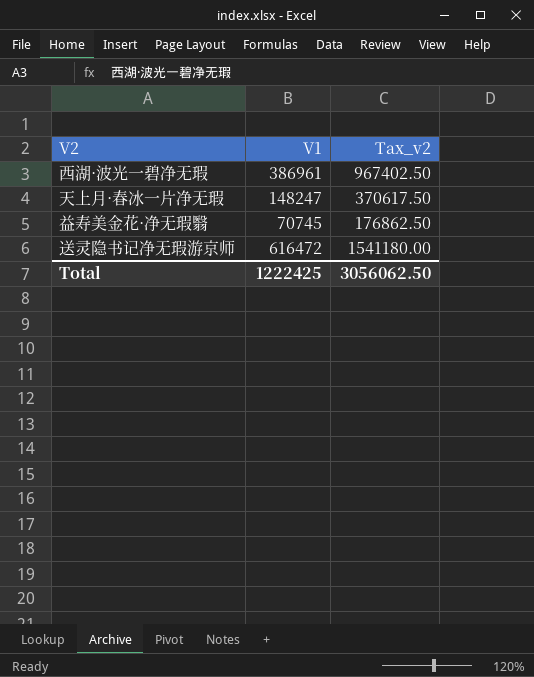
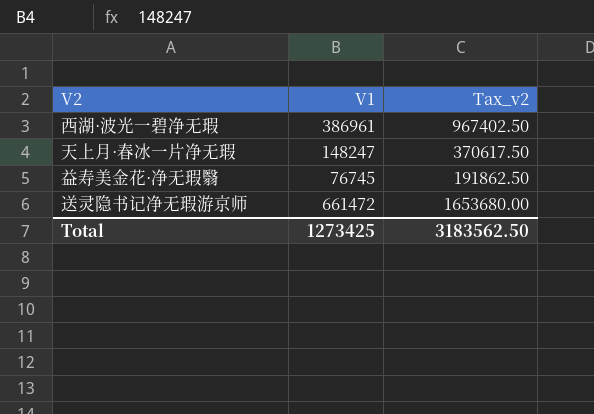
益寿美金花·净无瑕翳 | V1: 70745 -> 76745
益寿美金花·净无瑕翳 | Tax_v2: 176862.50 -> 191862.50
送灵隐书记净无瑕游京师 | V1: 616472 -> 661472
送灵隐书记净无瑕游京师 | Tax_v2: 1541180.00 -> 1653680.00
Total | V1: 1222425 -> 1273425
Total | Tax_v2: 3056062.50 -> 3183562.50

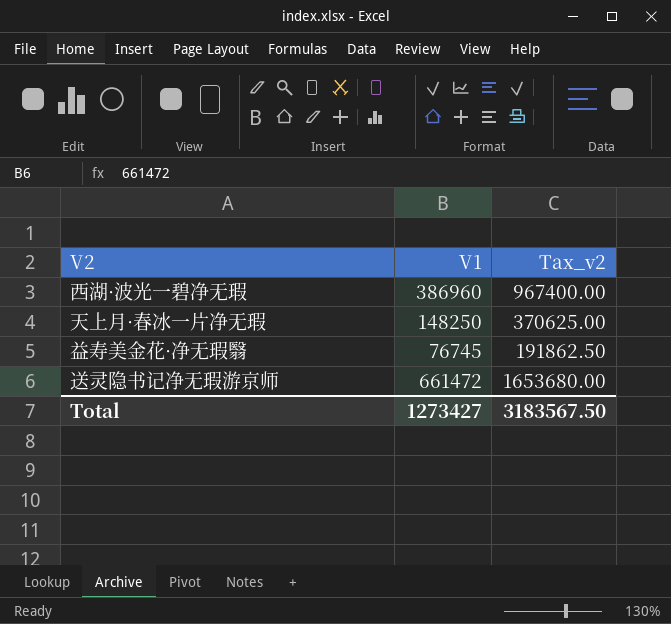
西湖·波光一碧净无瑕 | V1: 386961 -> 386960
西湖·波光一碧净无瑕 | Tax_v2: 967402.50 -> 967400.00
天上月·春冰一片净无瑕 | V1: 148247 -> 148250
天上月·春冰一片净无瑕 | Tax_v2: 370617.50 -> 370625.00
Total | V1: 1273425 -> 1273427
Total | Tax_v2: 3183562.50 -> 3183567.50

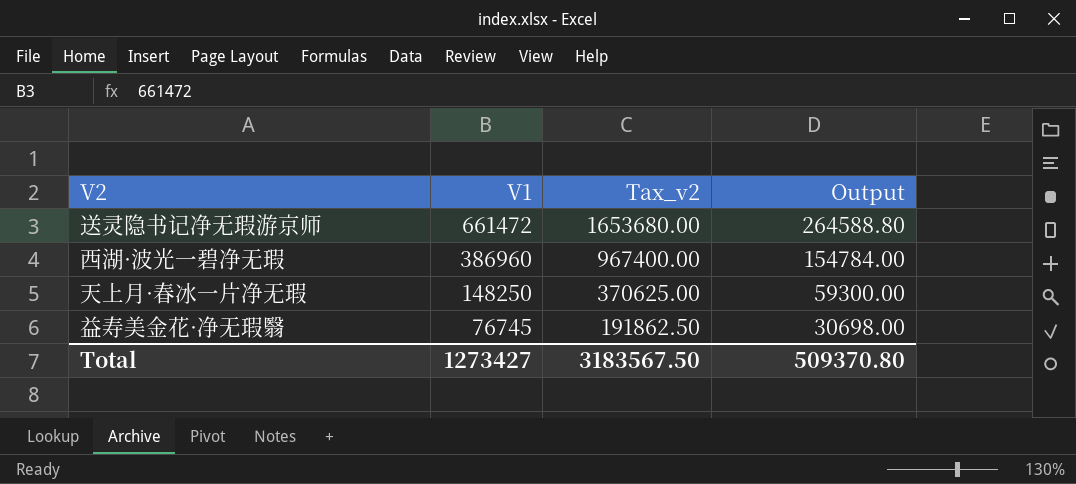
row order: none -> V1 descending
column Output | formula: none -> [V1] * 0.4

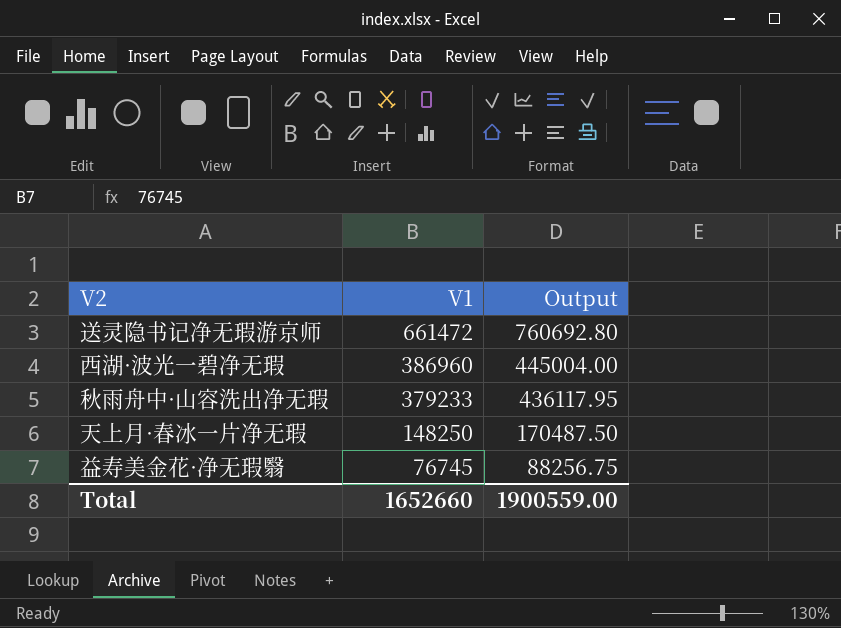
column Tax_v2 | formula: [V1] * 2.5 -> none
column Output | formula: [V1] * 0.4 -> [V1] * 1.15
row 秋雨舟中·山容洗出净无瑕: none -> 379233 | 436117.95
Total | V1: 1273427 -> 1652660
Total | Output: 509370.80 -> 1900559.00

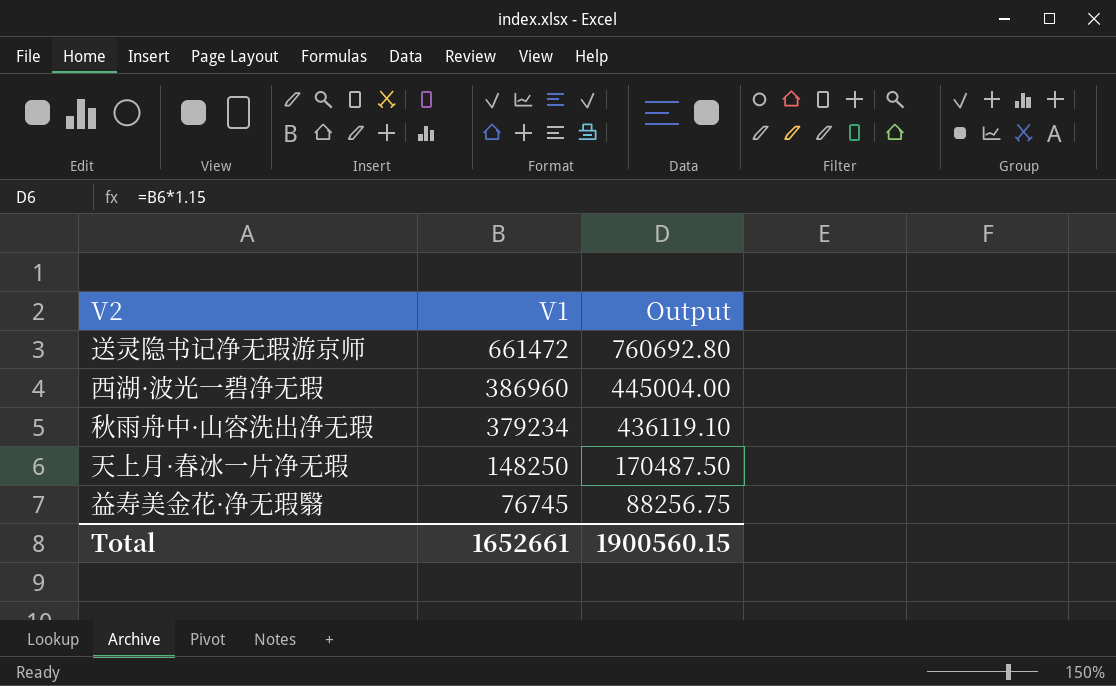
秋雨舟中·山容洗出净无瑕 | V1: 379233 -> 379234
秋雨舟中·山容洗出净无瑕 | Output: 436117.95 -> 436119.10
Total | V1: 1652660 -> 1652661
Total | Output: 1900559.00 -> 1900560.15

